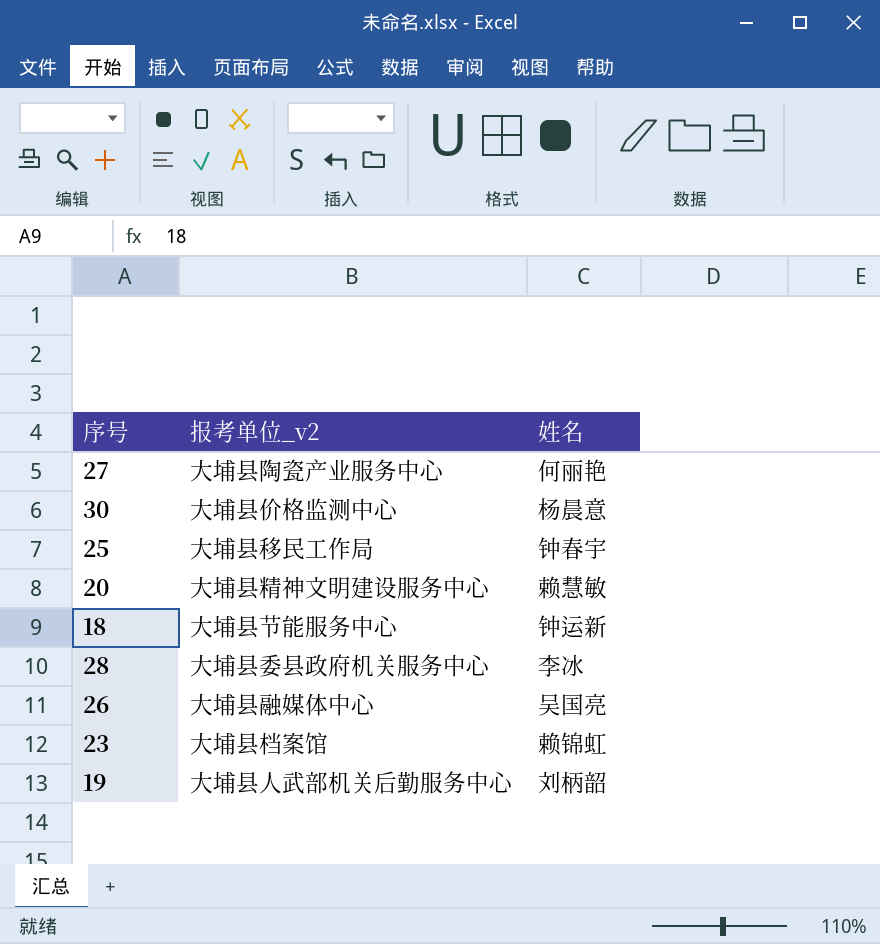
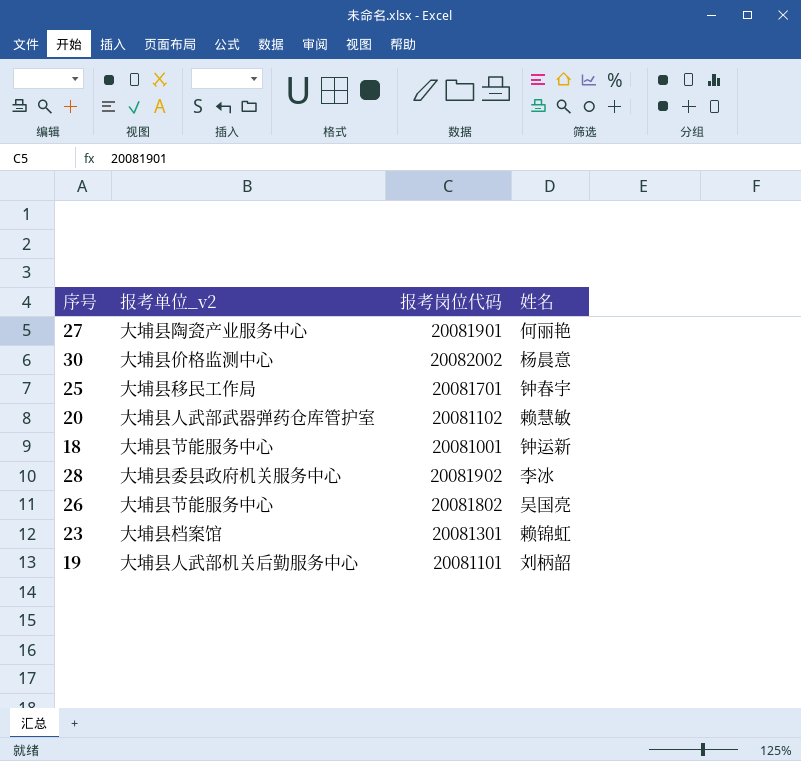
column 报考岗位代码 | position: none -> 3
20 | 报考单位_v2: 大埔县精神文明建设服务中心 -> 大埔县人武部武器弹药仓库管护室
26 | 报考单位_v2: 大埔县融媒体中心 -> 大埔县节能服务中心

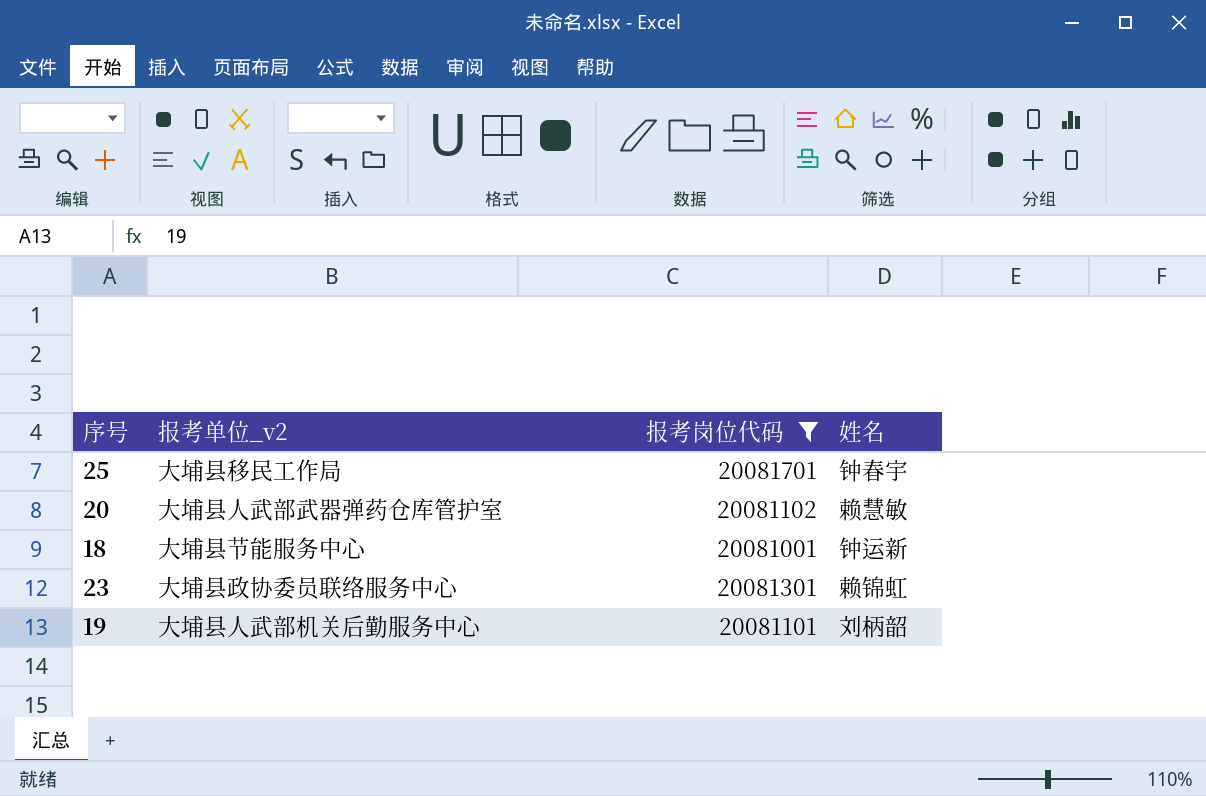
filter: none -> 报考岗位代码 <= 20081701
23 | 报考单位_v2: 大埔县档案馆 -> 大埔县政协委员联络服务中心

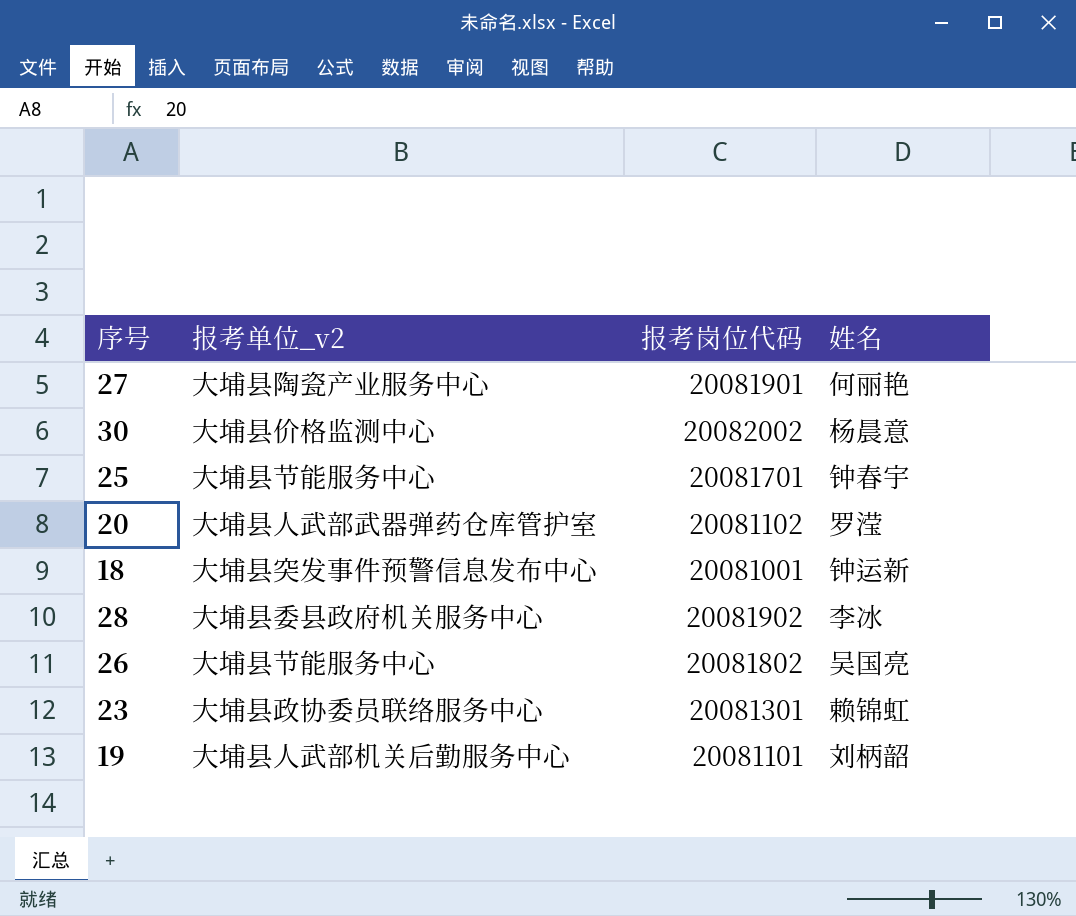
filter: 报考岗位代码 <= 20081701 -> none
25 | 报考单位_v2: 大埔县移民工作局 -> 大埔县节能服务中心
20 | 姓名: 赖慧敏 -> 罗滢
18 | 报考单位_v2: 大埔县节能服务中心 -> 大埔县突发事件预警信息发布中心

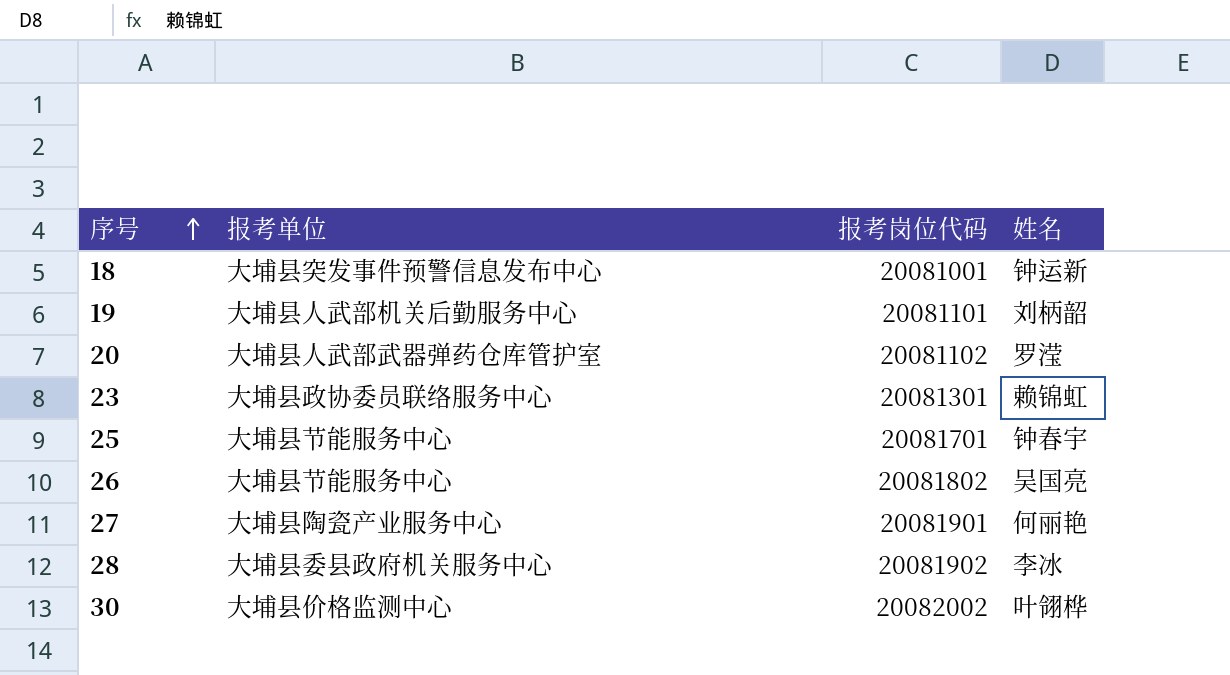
row order: none -> 序号 ascending
column name: 报考单位_v2 -> 报考单位
30 | 姓名: 杨晨意 -> 叶翎桦

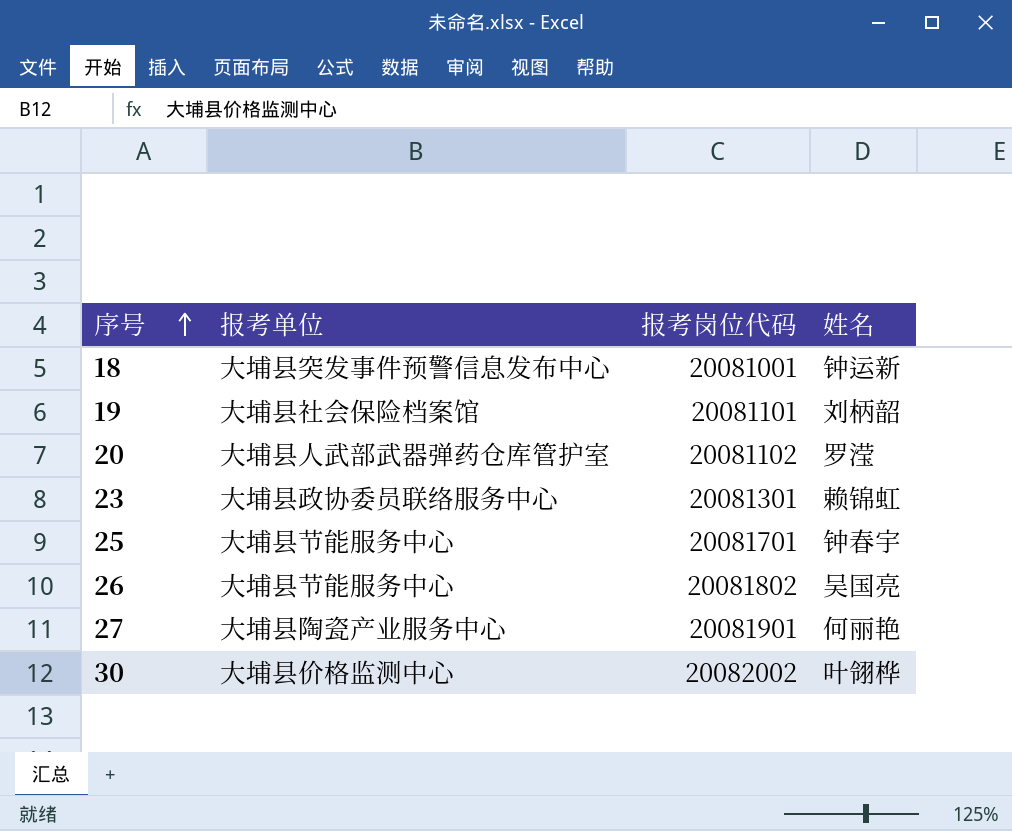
row 28: 大埔县委县政府机关服务中心 | 20081902 | 李冰 -> none
19 | 报考单位: 大埔县人武部机关后勤服务中心 -> 大埔县社会保险档案馆

